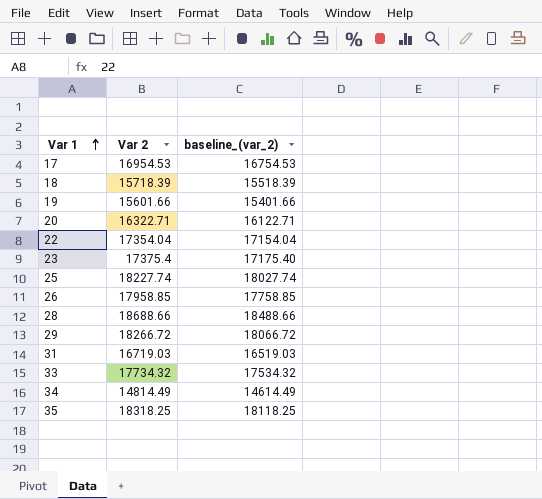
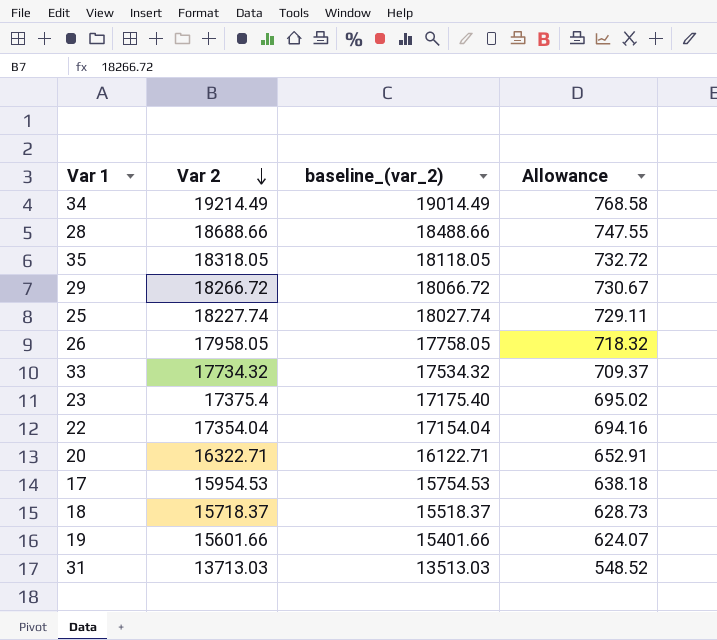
row order: Var 1 ascending -> Var 2 descending
column Allowance | formula: none -> [Var 2] * 0.04
34 | Var 2: 14814.49 -> 19214.49
34 | baseline_(var_2): 14614.49 -> 19014.49
35 | Var 2: 18318.25 -> 18318.05
35 | baseline_(var_2): 18118.25 -> 18118.05
26 | Var 2: 17958.85 -> 17958.05
26 | baseline_(var_2): 17758.85 -> 17758.05
17 | Var 2: 16954.53 -> 15954.53
17 | baseline_(var_2): 16754.53 -> 15754.53
18 | Var 2: 15718.39 -> 15718.37
18 | baseline_(var_2): 15518.39 -> 15518.37
31 | Var 2: 16719.03 -> 13713.03
31 | baseline_(var_2): 16519.03 -> 13513.03

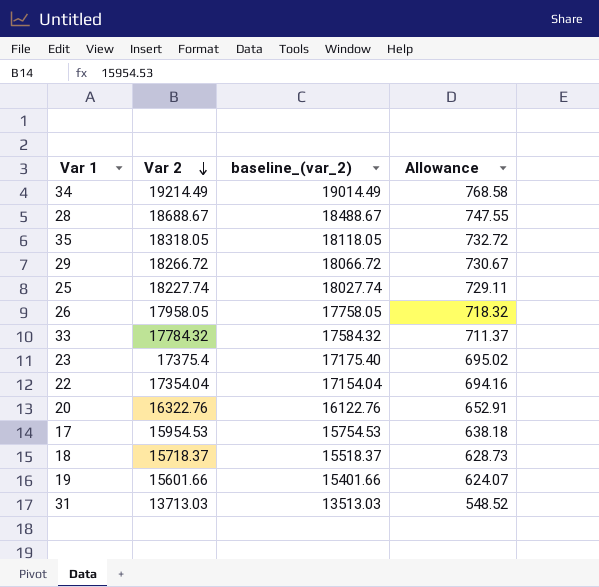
28 | Var 2: 18688.66 -> 18688.67
28 | baseline_(var_2): 18488.66 -> 18488.67
33 | Var 2: 17734.32 -> 17784.32
33 | baseline_(var_2): 17534.32 -> 17584.32
33 | Allowance: 709.37 -> 711.37
20 | Var 2: 16322.71 -> 16322.76
20 | baseline_(var_2): 16122.71 -> 16122.76

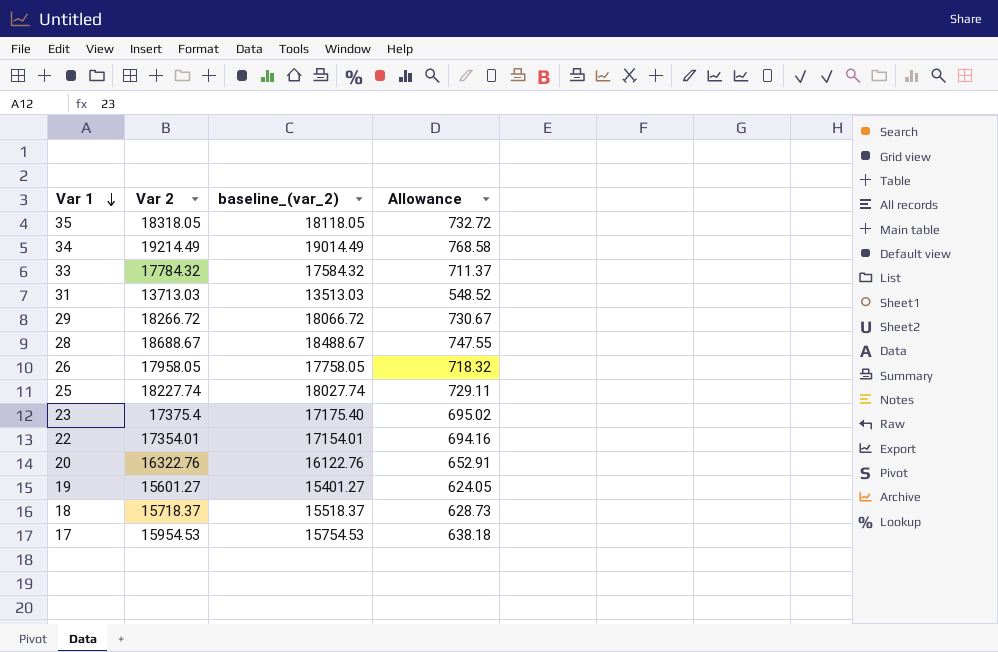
row order: Var 2 descending -> Var 1 descending
22 | Var 2: 17354.04 -> 17354.01
22 | baseline_(var_2): 17154.04 -> 17154.01
19 | Var 2: 15601.66 -> 15601.27
19 | baseline_(var_2): 15401.66 -> 15401.27
19 | Allowance: 624.07 -> 624.05

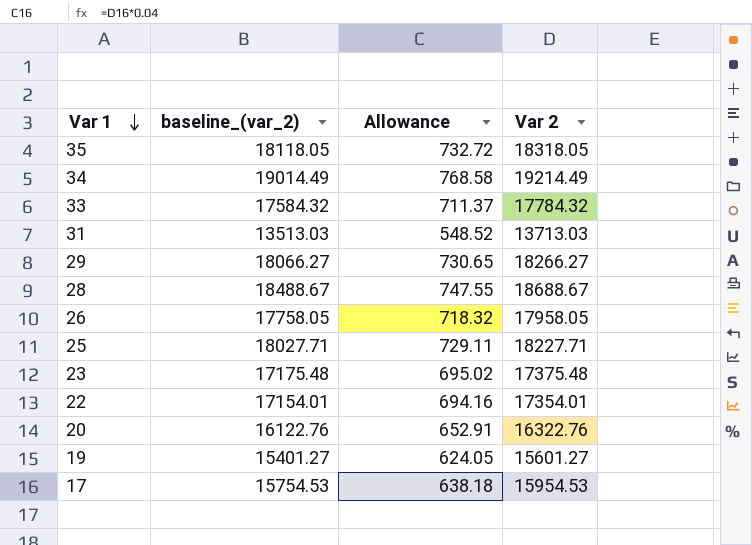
column Var 2 | position: 2 -> 4
row 18: 15718.37 | 15518.37 | 628.73 -> none
29 | baseline_(var_2): 18066.72 -> 18066.27
29 | Allowance: 730.67 -> 730.65
29 | Var 2: 18266.72 -> 18266.27
25 | baseline_(var_2): 18027.74 -> 18027.71
25 | Var 2: 18227.74 -> 18227.71
23 | baseline_(var_2): 17175.40 -> 17175.48
23 | Var 2: 17375.4 -> 17375.48

